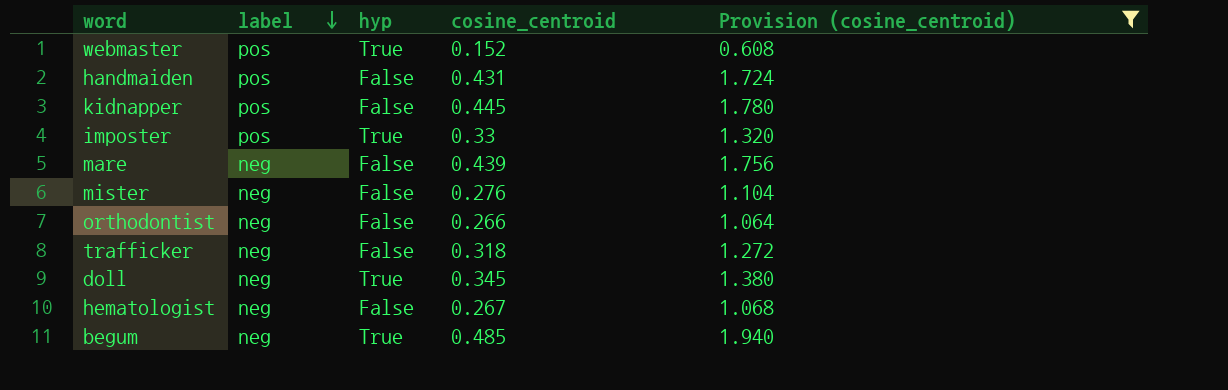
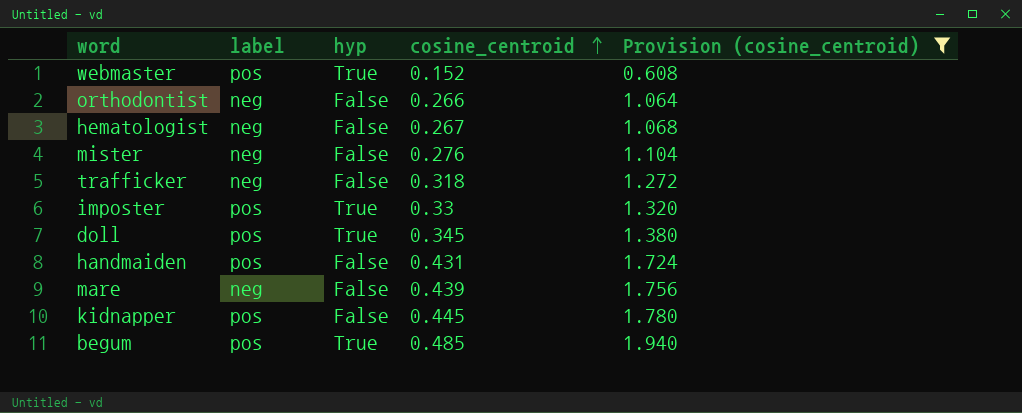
row order: label descending -> cosine_centroid ascending
doll | label: neg -> pos
begum | label: neg -> pos

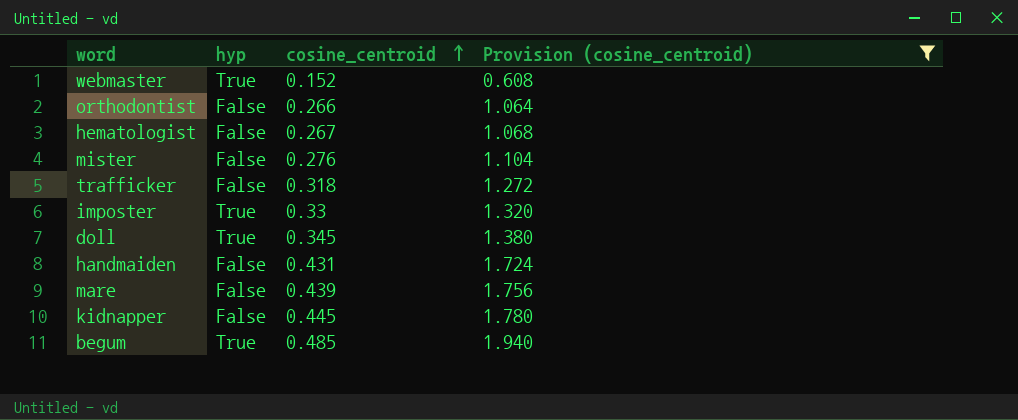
column label | position: 2 -> none

